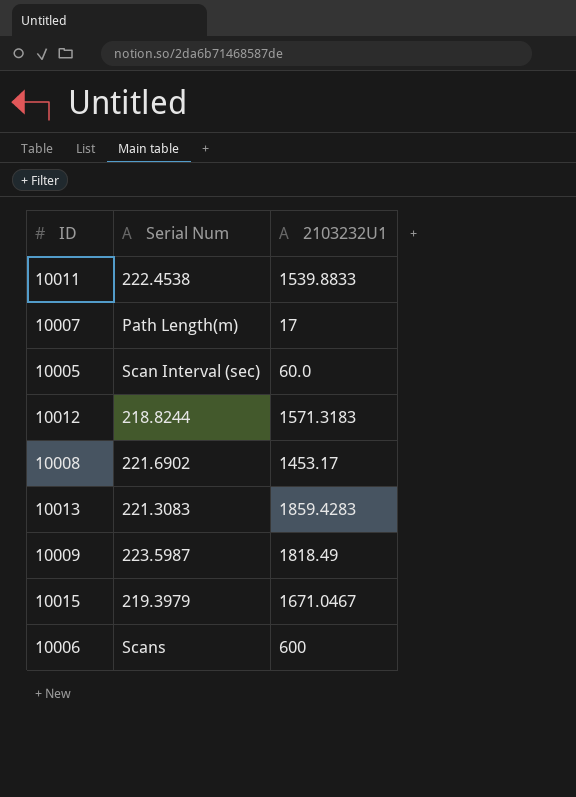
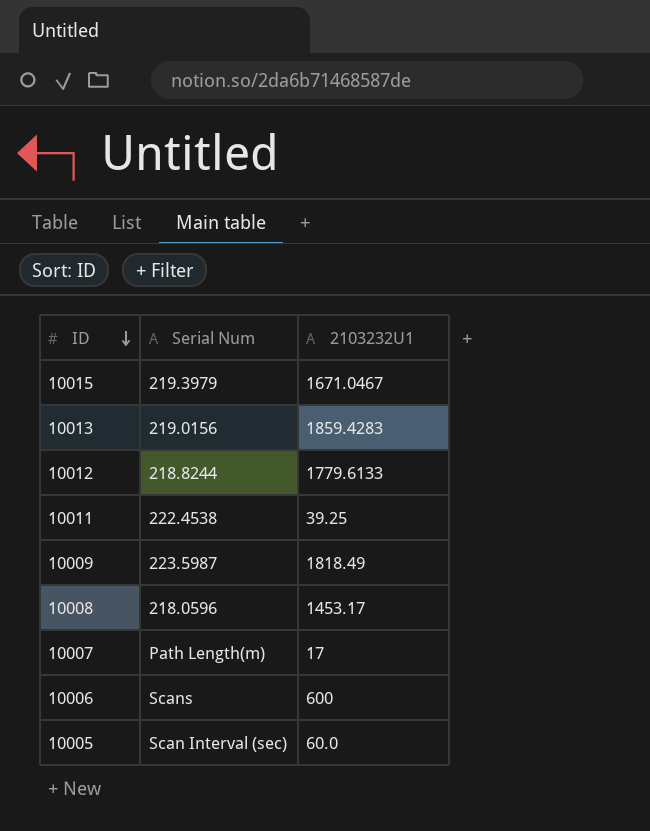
row order: none -> ID descending
10013 | Serial Num: 221.3083 -> 219.0156
10012 | 2103232U1: 1571.3183 -> 1779.6133
10011 | 2103232U1: 1539.8833 -> 39.25
10008 | Serial Num: 221.6902 -> 218.0596

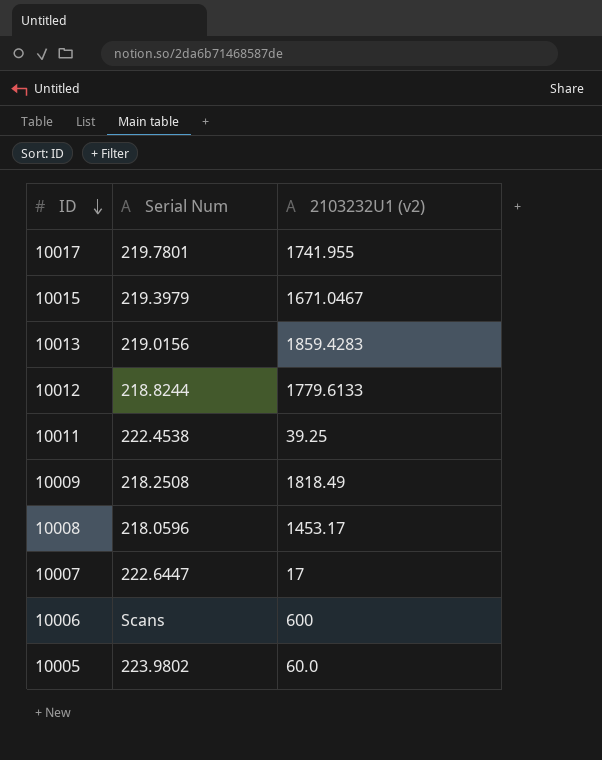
column name: 2103232U1 -> 2103232U1 (v2)
row 10017: none -> 219.7801 | 1741.955
10009 | Serial Num: 223.5987 -> 218.2508
10007 | Serial Num: Path Length(m) -> 222.6447
10005 | Serial Num: Scan Interval (sec) -> 223.9802

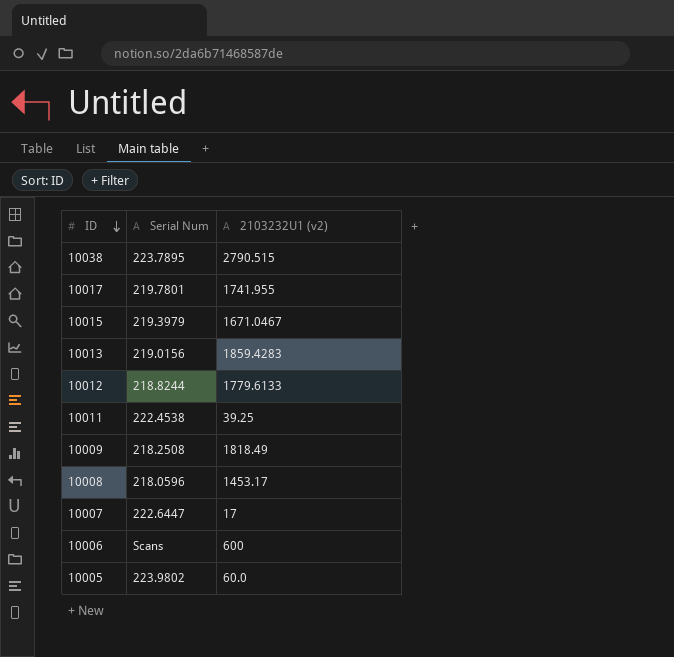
row 10038: none -> 223.7895 | 2790.515

